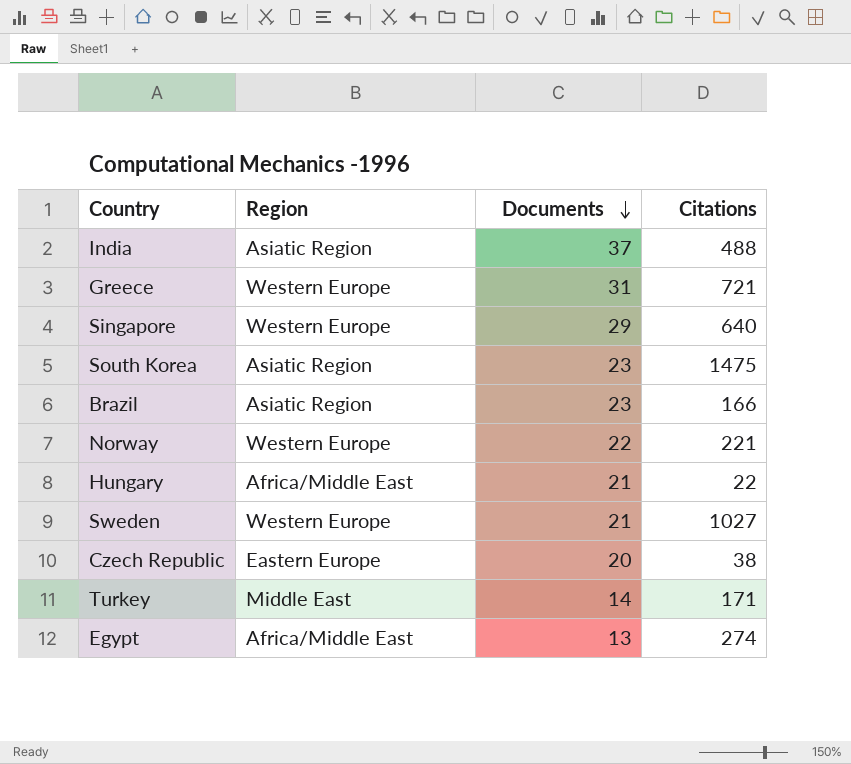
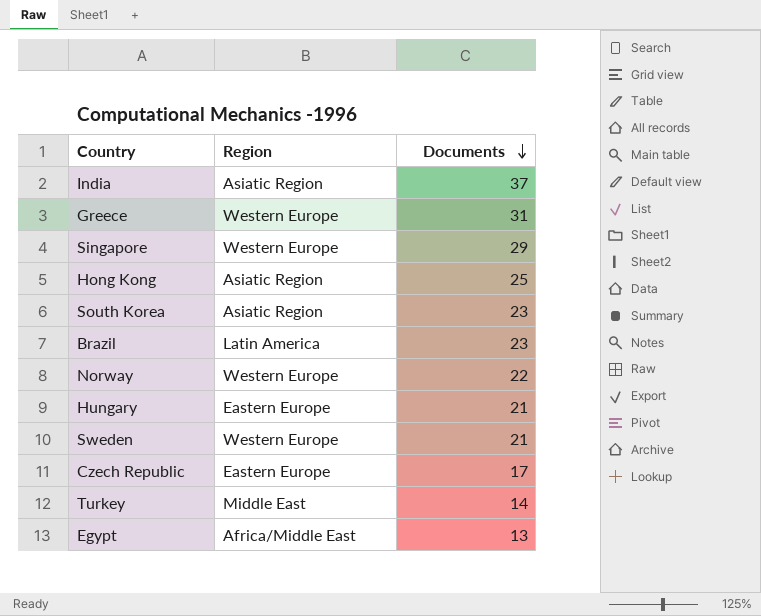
column Citations | position: 4 -> none
row Hong Kong: none -> Asiatic Region | 25
Brazil | Region: Asiatic Region -> Latin America
Hungary | Region: Africa/Middle East -> Eastern Europe
Czech Republic | Documents: 20 -> 17

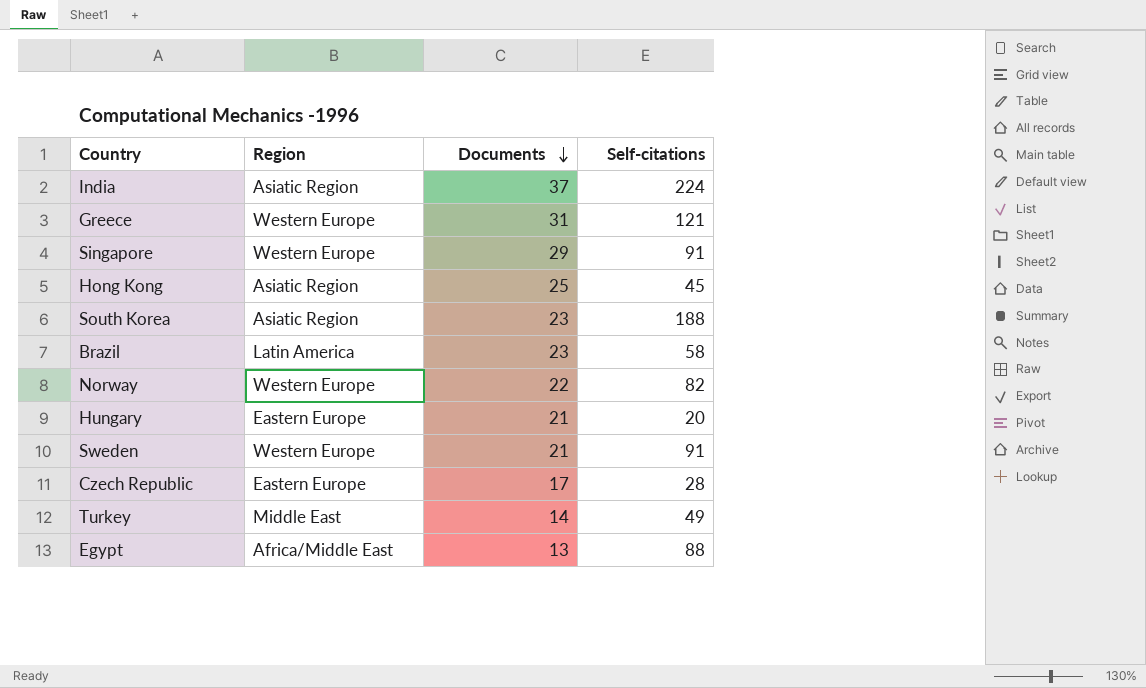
column Self-citations | position: none -> 4

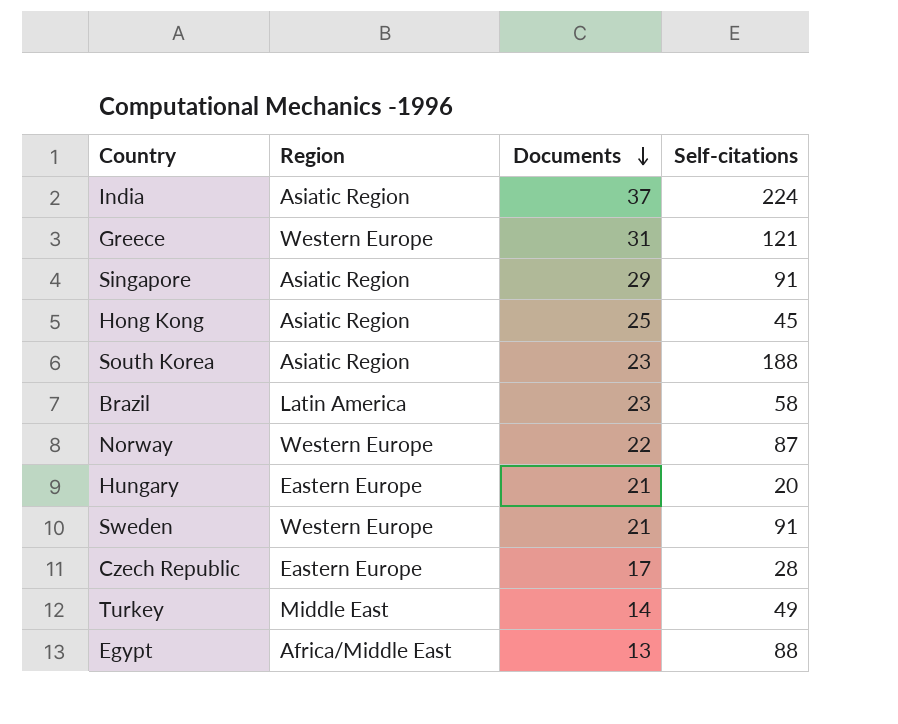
Singapore | Region: Western Europe -> Asiatic Region
Norway | Self-citations: 82 -> 87

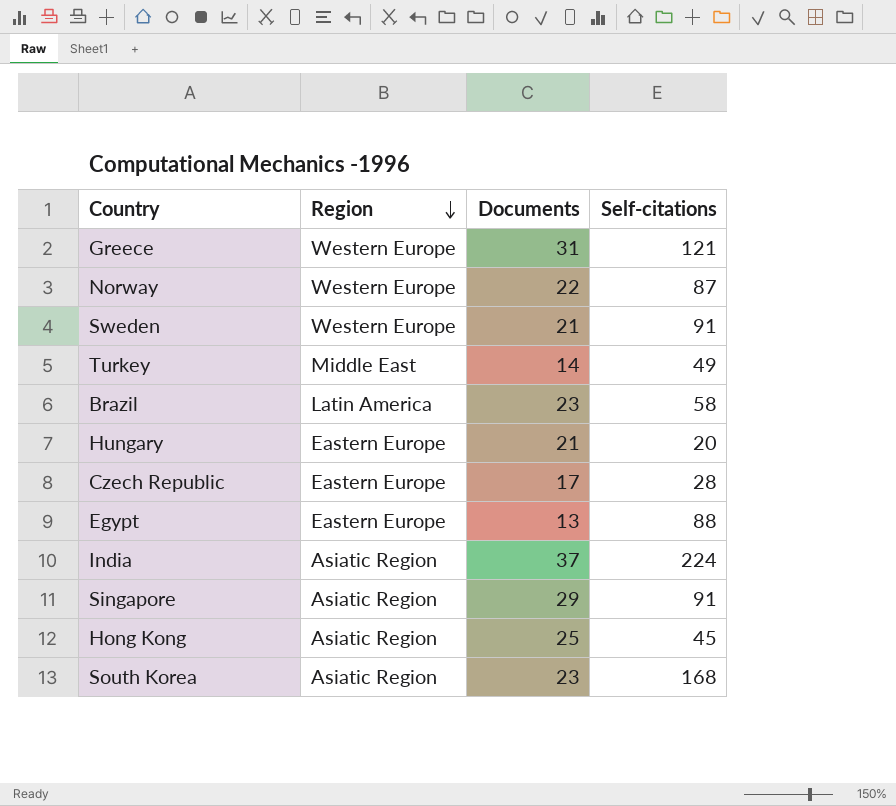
row order: Documents descending -> Region descending
Egypt | Region: Africa/Middle East -> Eastern Europe
South Korea | Self-citations: 188 -> 168

